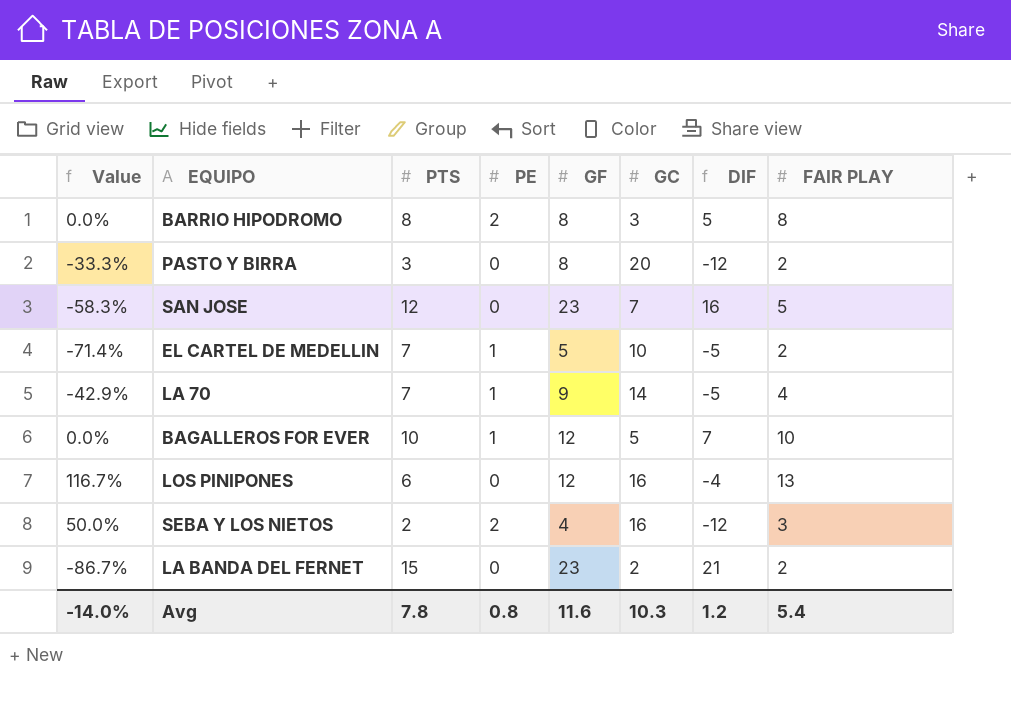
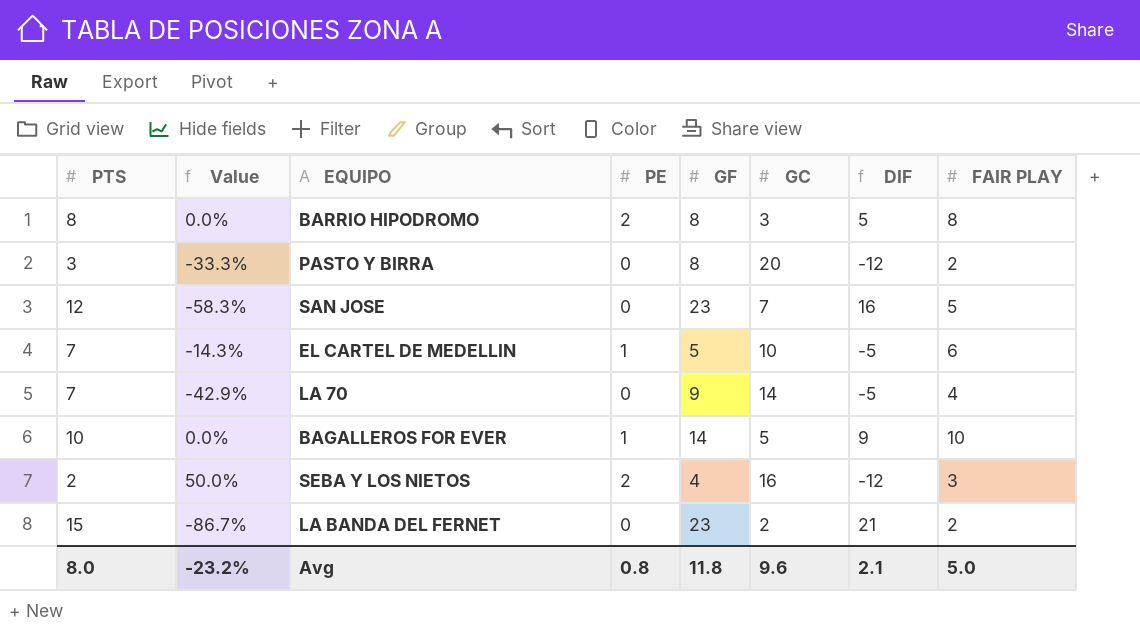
column PTS | position: 3 -> 1
row LOS PINIPONES: 116.7% | 6 | 0 | 12 | 16 | -4 | 13 -> none
EL CARTEL DE MEDELLIN | Value: -71.4% -> -14.3%
EL CARTEL DE MEDELLIN | FAIR PLAY: 2 -> 6
LA 70 | PE: 1 -> 0
BAGALLEROS FOR EVER | GF: 12 -> 14
BAGALLEROS FOR EVER | DIF: 7 -> 9
Avg | PTS: 7.8 -> 8.0
Avg | Value: -14.0% -> -23.2%
Avg | GF: 11.6 -> 11.8
Avg | GC: 10.3 -> 9.6
Avg | DIF: 1.2 -> 2.1
Avg | FAIR PLAY: 5.4 -> 5.0

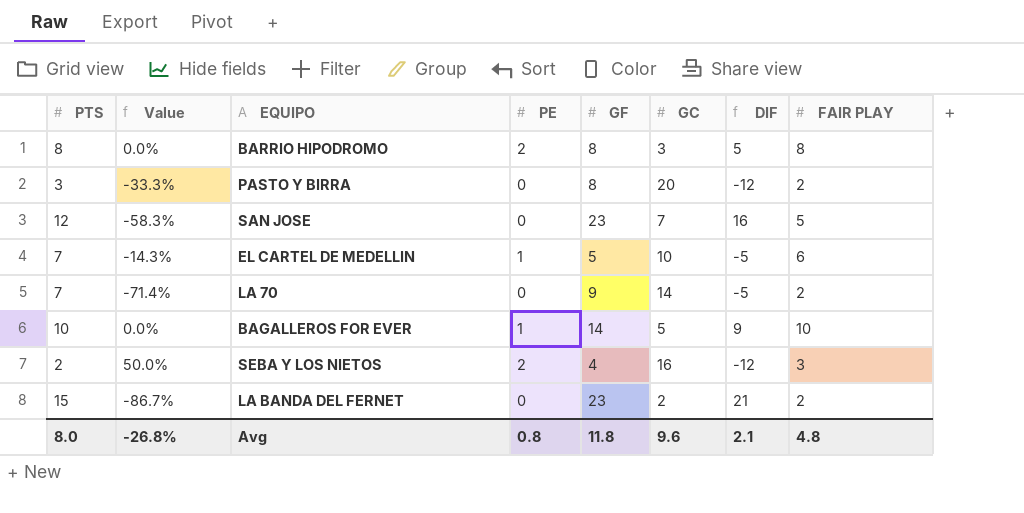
LA 70 | Value: -42.9% -> -71.4%
LA 70 | FAIR PLAY: 4 -> 2
Avg | Value: -23.2% -> -26.8%
Avg | FAIR PLAY: 5.0 -> 4.8

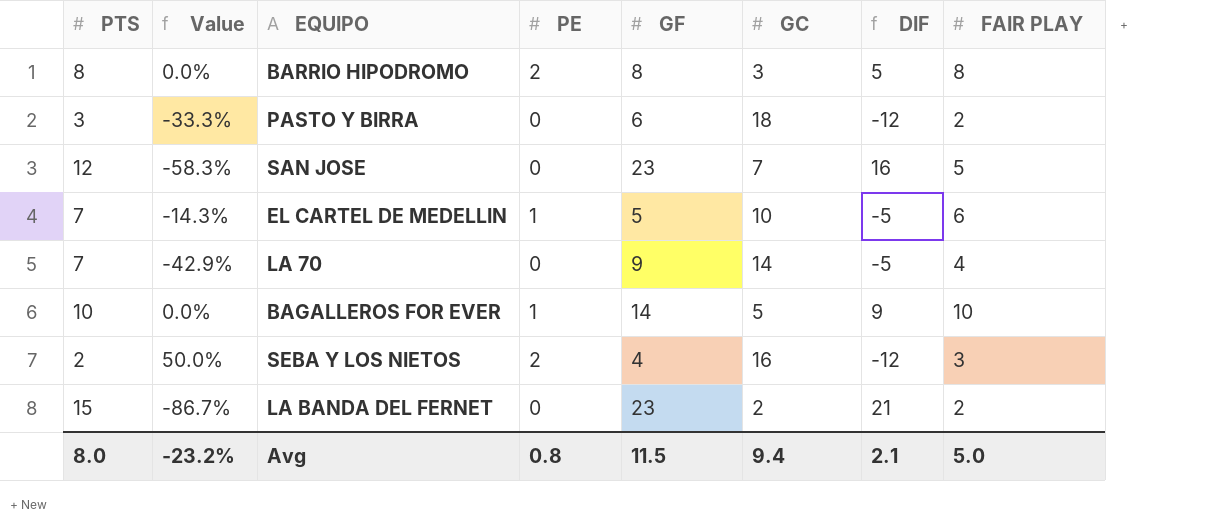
PASTO Y BIRRA | GF: 8 -> 6
PASTO Y BIRRA | GC: 20 -> 18
LA 70 | Value: -71.4% -> -42.9%
LA 70 | FAIR PLAY: 2 -> 4
Avg | Value: -26.8% -> -23.2%
Avg | GF: 11.8 -> 11.5
Avg | GC: 9.6 -> 9.4
Avg | FAIR PLAY: 4.8 -> 5.0

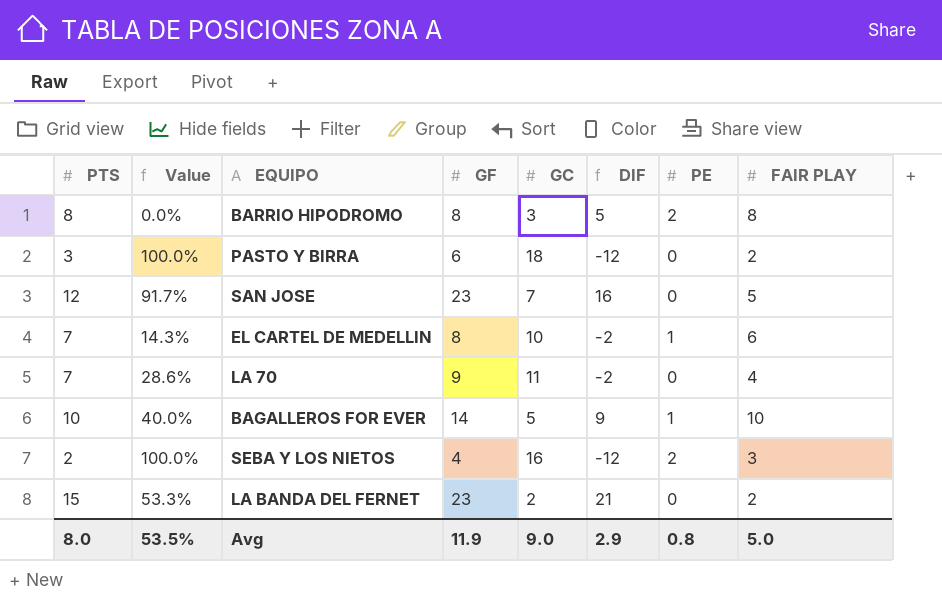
column Value | formula: ([FAIR PLAY] - [PTS]) / [PTS] -> ([GF] - [PTS]) / [PTS]
column PE | position: 4 -> 7
EL CARTEL DE MEDELLIN | GF: 5 -> 8
EL CARTEL DE MEDELLIN | DIF: -5 -> -2
LA 70 | GC: 14 -> 11
LA 70 | DIF: -5 -> -2
Avg | Value: -23.2% -> 53.5%
Avg | GF: 11.5 -> 11.9
Avg | GC: 9.4 -> 9.0
Avg | DIF: 2.1 -> 2.9

